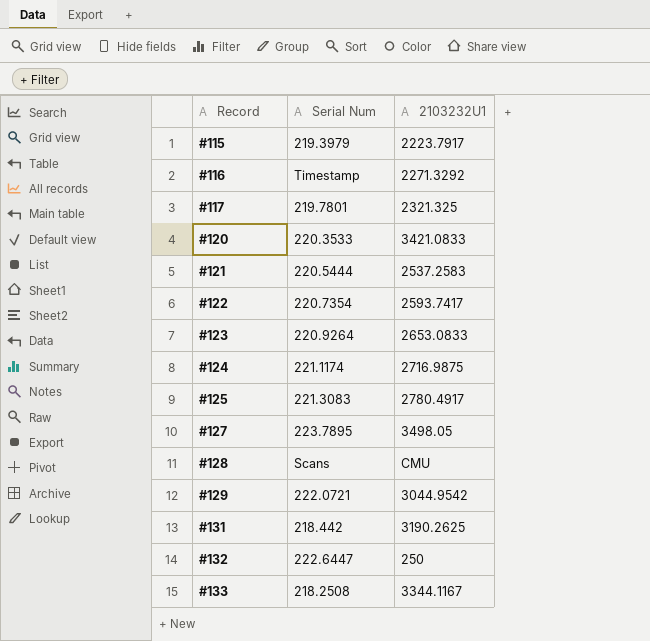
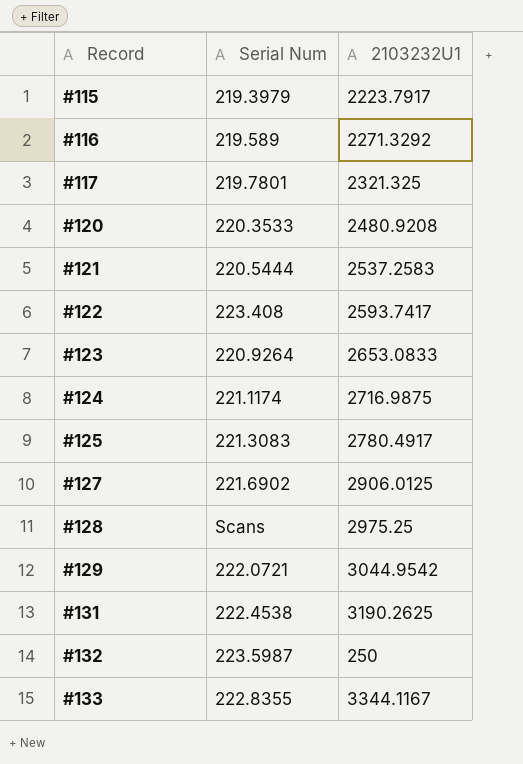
#116 | Serial Num: Timestamp -> 219.589
#120 | 2103232U1: 3421.0833 -> 2480.9208
#122 | Serial Num: 220.7354 -> 223.408
#127 | Serial Num: 223.7895 -> 221.6902
#127 | 2103232U1: 3498.05 -> 2906.0125
#128 | 2103232U1: CMU -> 2975.25
#131 | Serial Num: 218.442 -> 222.4538
#132 | Serial Num: 222.6447 -> 223.5987
#133 | Serial Num: 218.2508 -> 222.8355

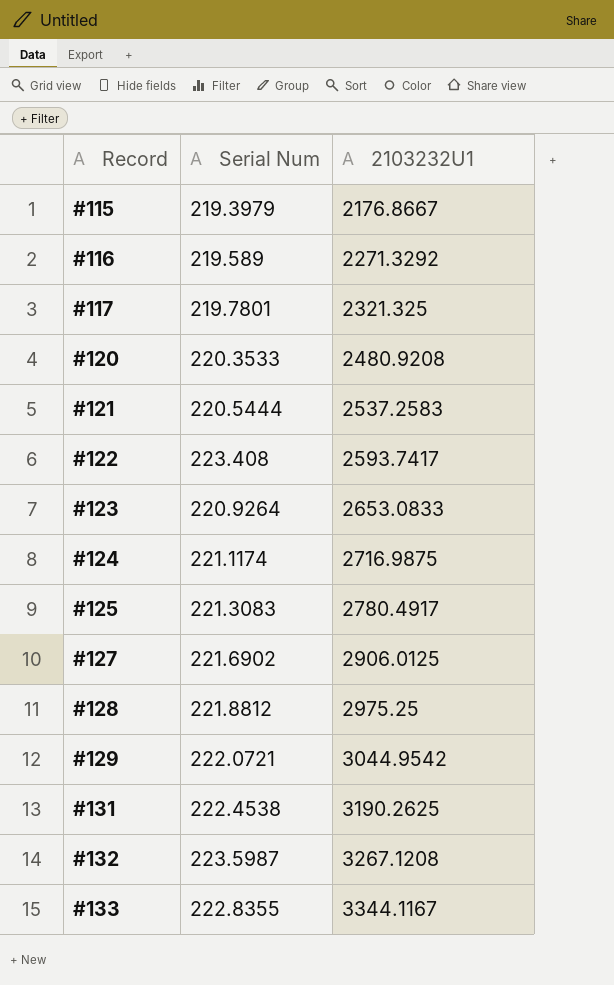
#115 | 2103232U1: 2223.7917 -> 2176.8667
#128 | Serial Num: Scans -> 221.8812
#132 | 2103232U1: 250 -> 3267.1208

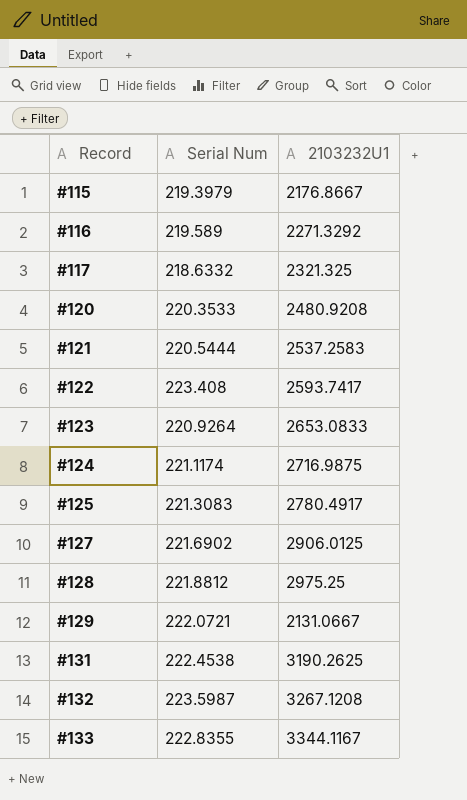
#117 | Serial Num: 219.7801 -> 218.6332
#129 | 2103232U1: 3044.9542 -> 2131.0667

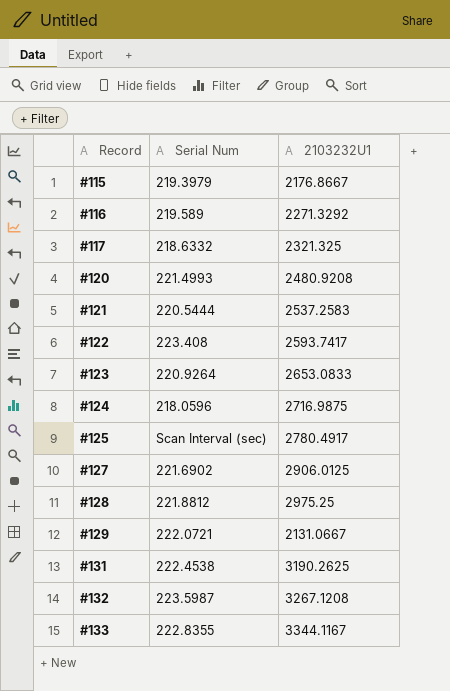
#120 | Serial Num: 220.3533 -> 221.4993
#124 | Serial Num: 221.1174 -> 218.0596
#125 | Serial Num: 221.3083 -> Scan Interval (sec)

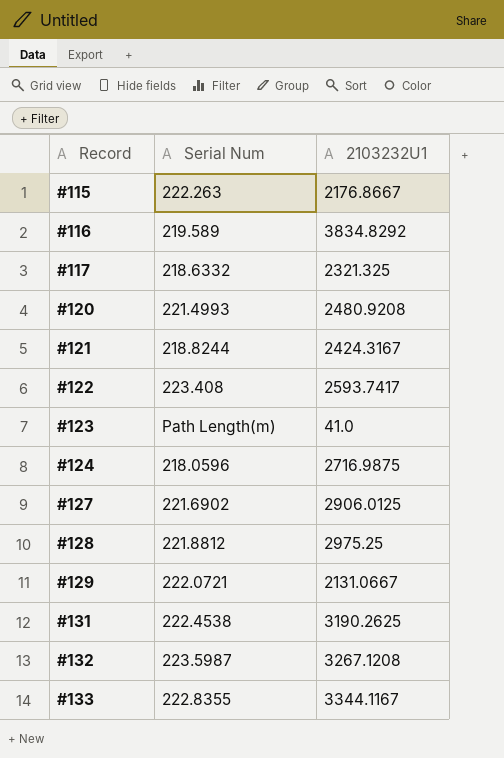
row #125: Scan Interval (sec) | 2780.4917 -> none
#115 | Serial Num: 219.3979 -> 222.263
#116 | 2103232U1: 2271.3292 -> 3834.8292
#121 | Serial Num: 220.5444 -> 218.8244
#121 | 2103232U1: 2537.2583 -> 2424.3167
#123 | Serial Num: 220.9264 -> Path Length(m)
#123 | 2103232U1: 2653.0833 -> 41.0

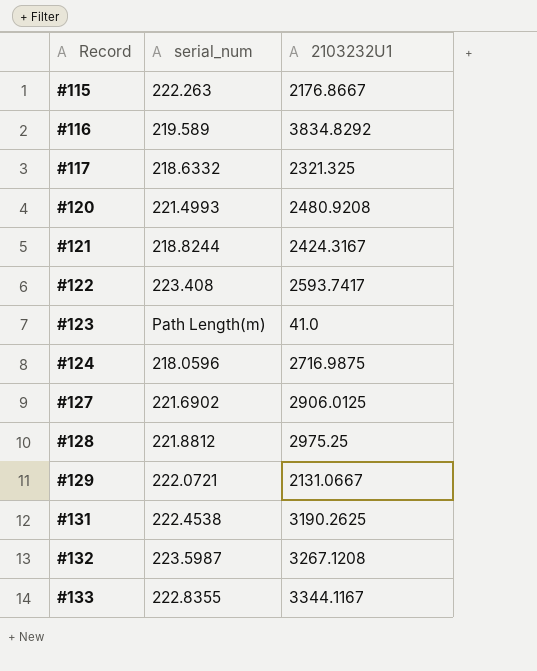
column name: Serial Num -> serial_num

